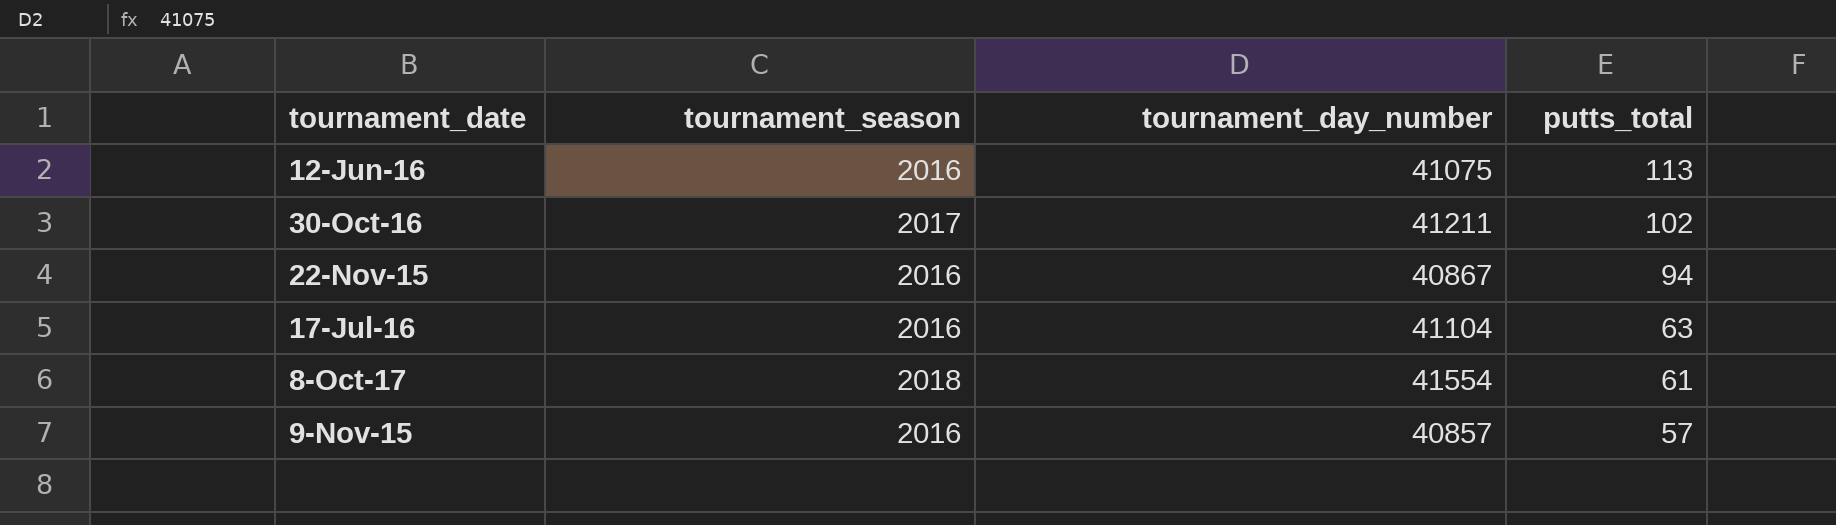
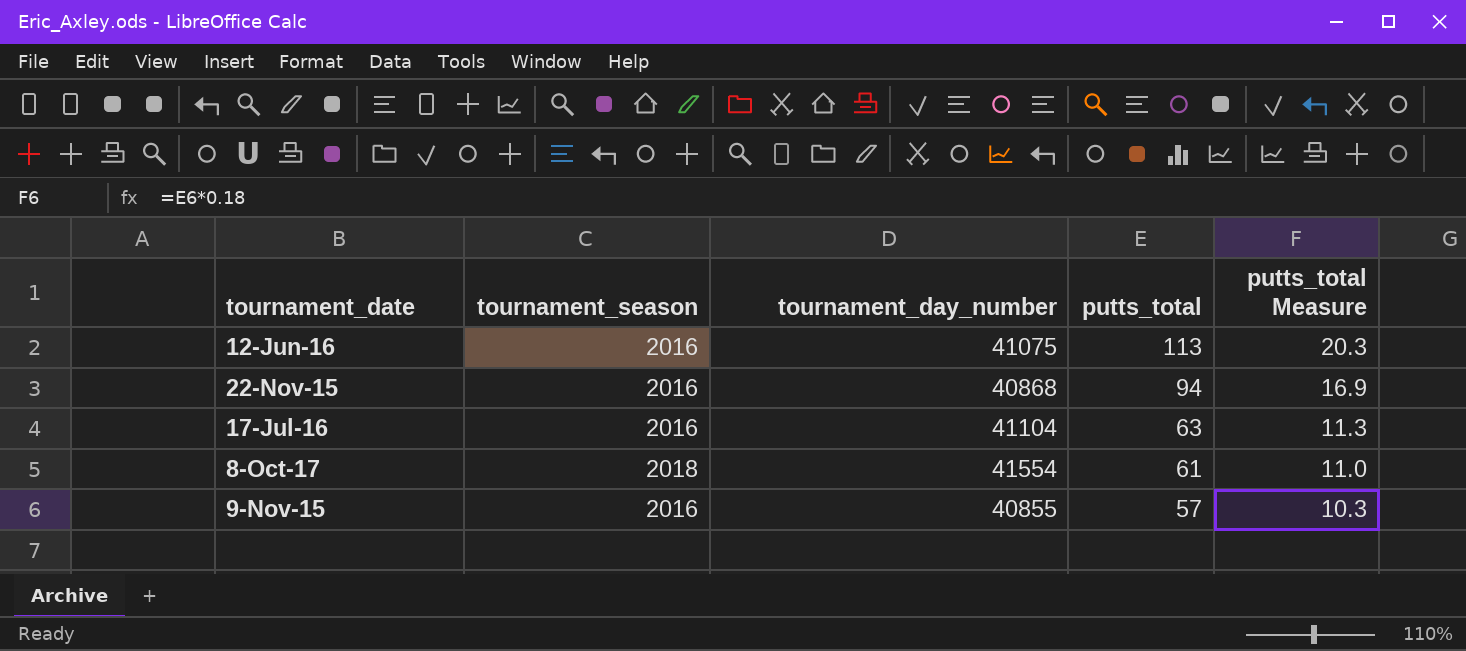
column putts_total Measure | formula: none -> [putts_total] * 0.18
row 30-Oct-16: 2017 | 41211 | 102 -> none
22-Nov-15 | tournament_day_number: 40867 -> 40868
9-Nov-15 | tournament_day_number: 40857 -> 40855

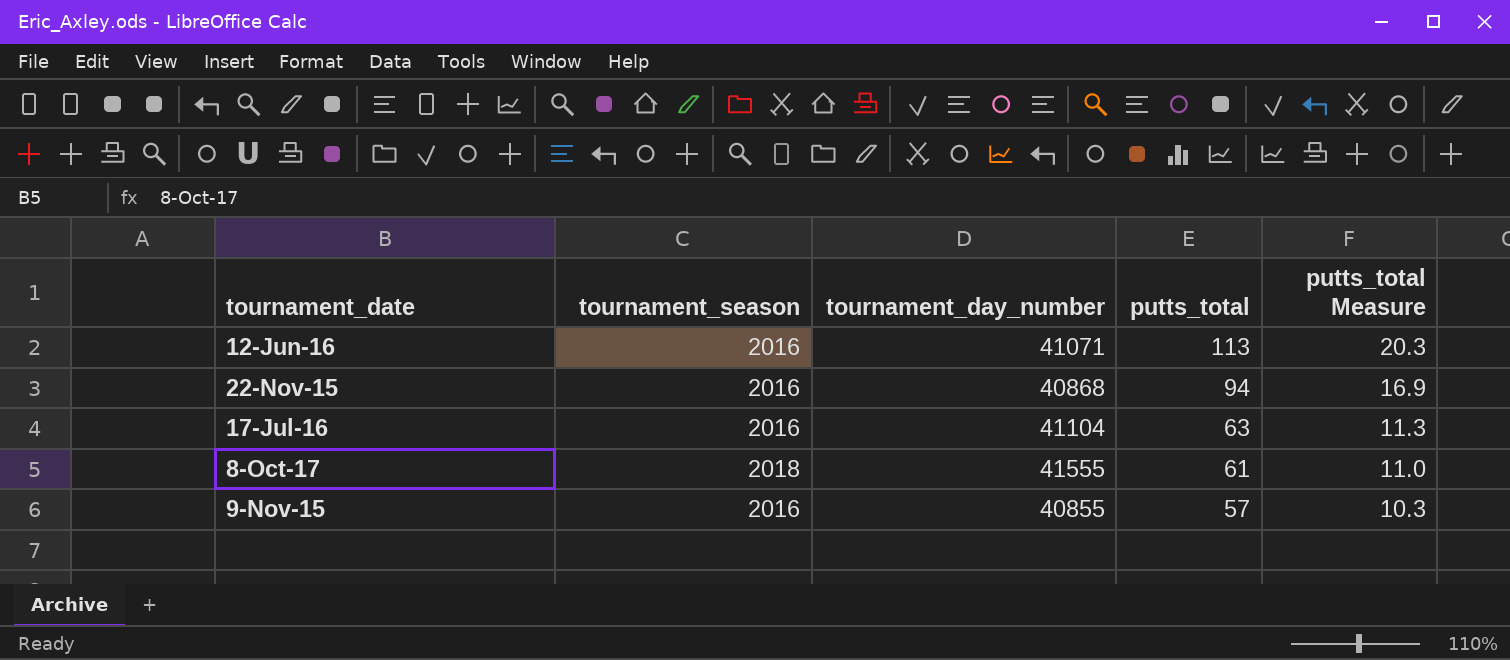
12-Jun-16 | tournament_day_number: 41075 -> 41071
8-Oct-17 | tournament_day_number: 41554 -> 41555

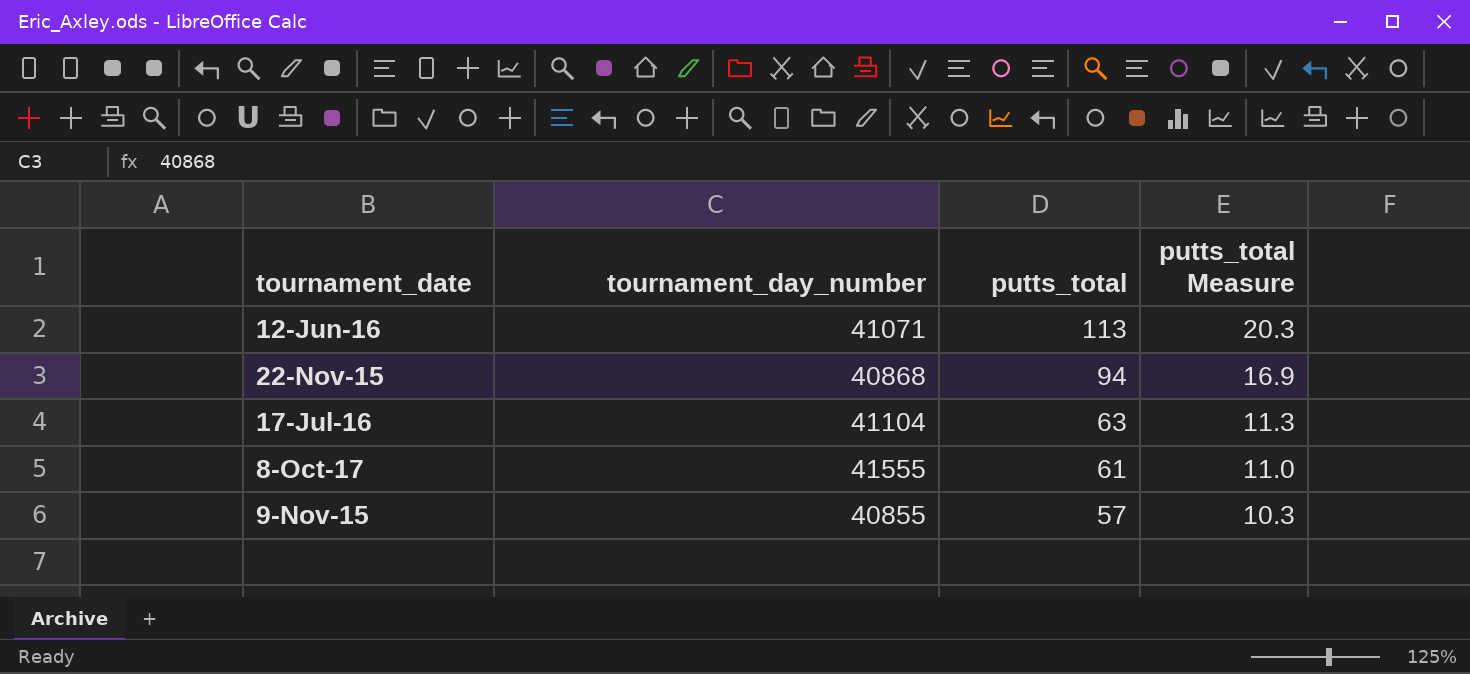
column tournament_season | position: 2 -> none

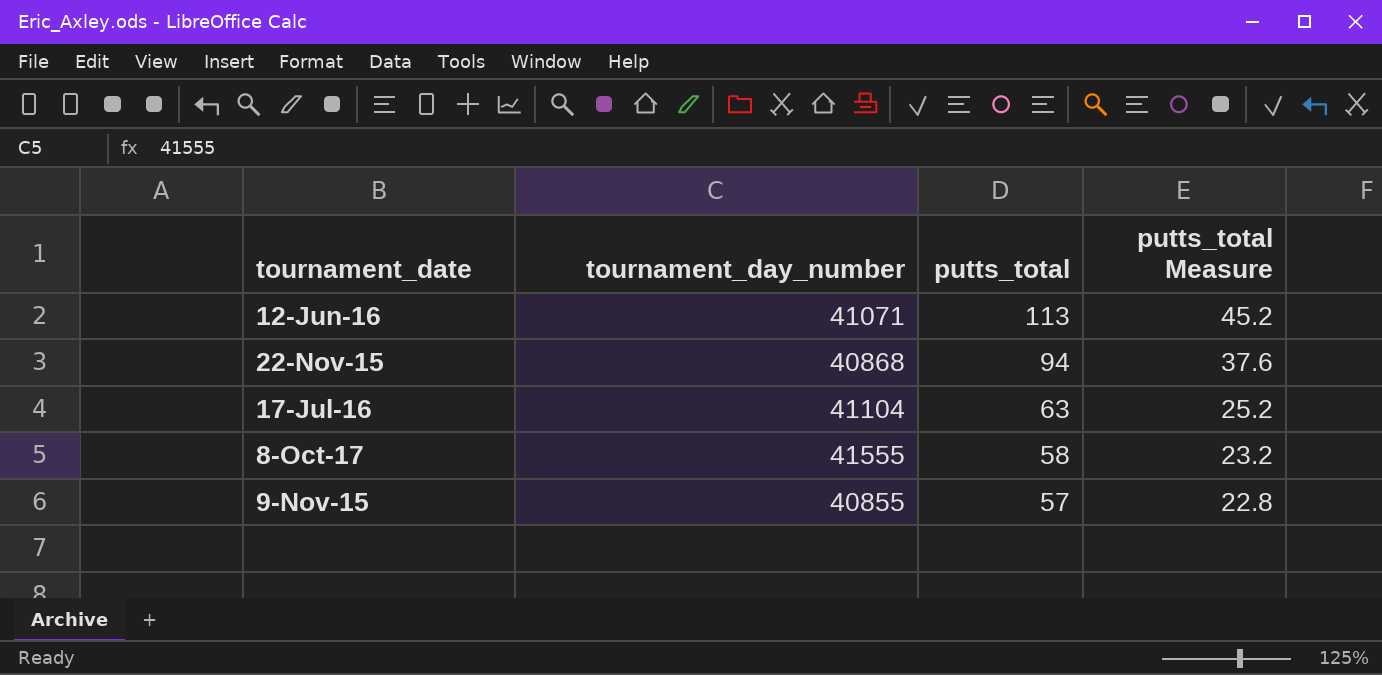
column putts_total Measure | formula: [putts_total] * 0.18 -> [putts_total] * 0.4
8-Oct-17 | putts_total: 61 -> 58

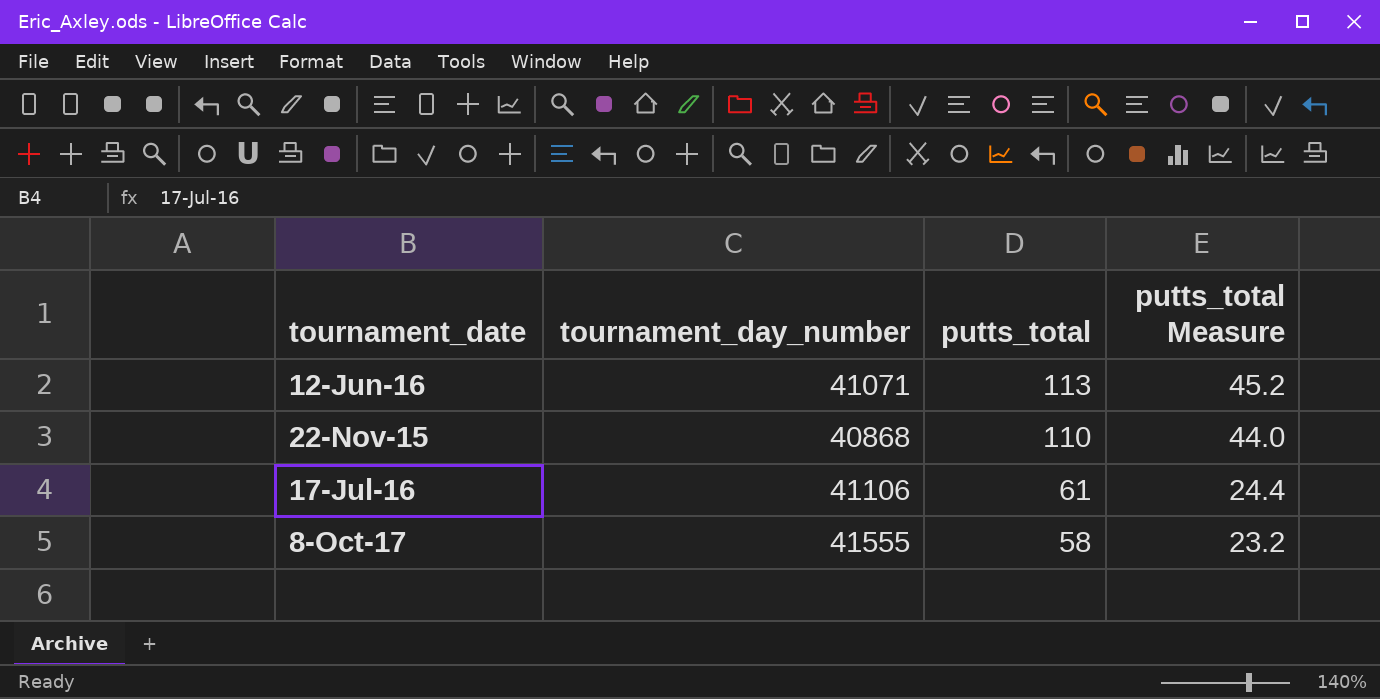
row 9-Nov-15: 40855 | 57 | 22.8 -> none
22-Nov-15 | putts_total: 94 -> 110
22-Nov-15 | putts_total Measure: 37.6 -> 44.0
17-Jul-16 | tournament_day_number: 41104 -> 41106
17-Jul-16 | putts_total: 63 -> 61
17-Jul-16 | putts_total Measure: 25.2 -> 24.4

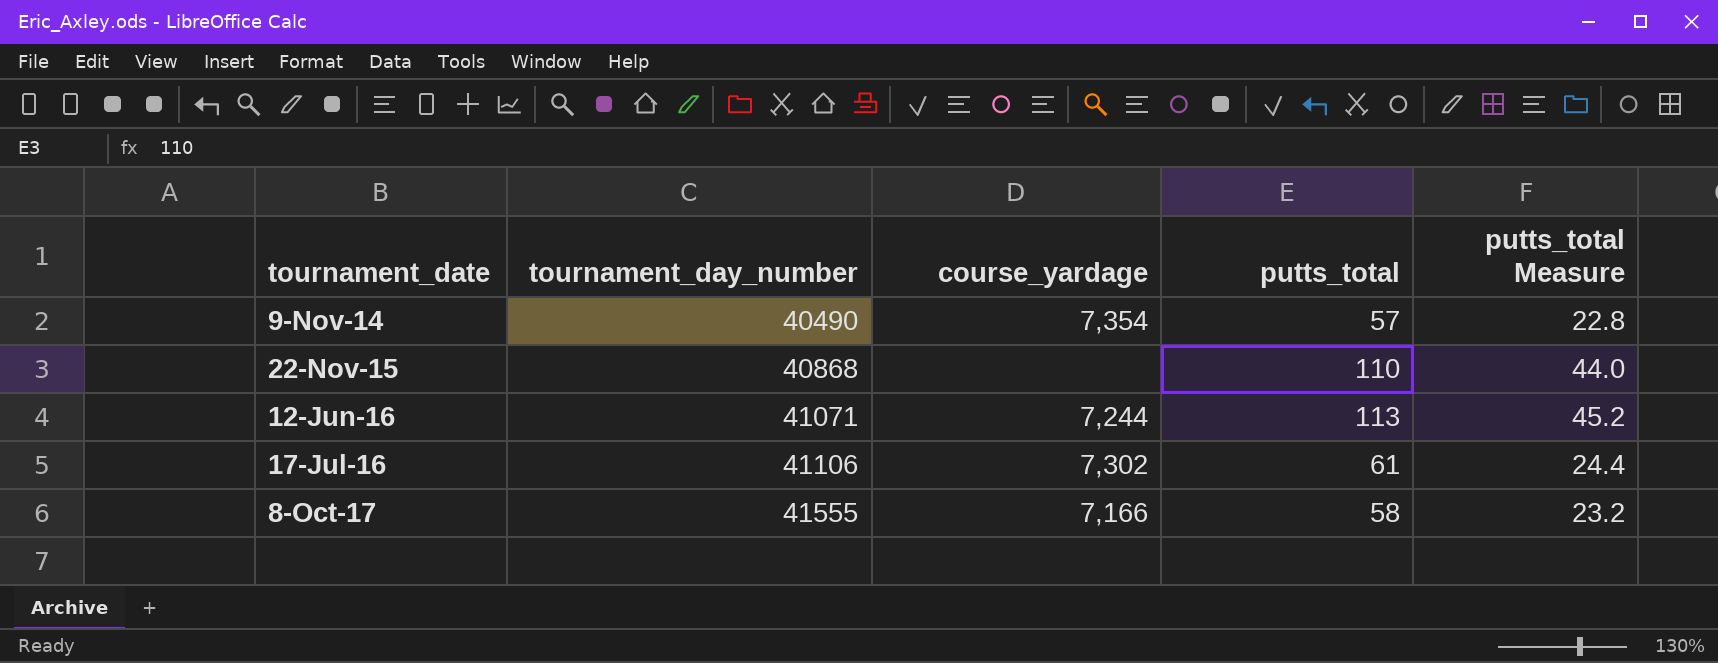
row order: putts_total descending -> tournament_date ascending
column course_yardage | position: none -> 3
row 9-Nov-14: none -> 40490 | 7,354 | 57 | 22.8

